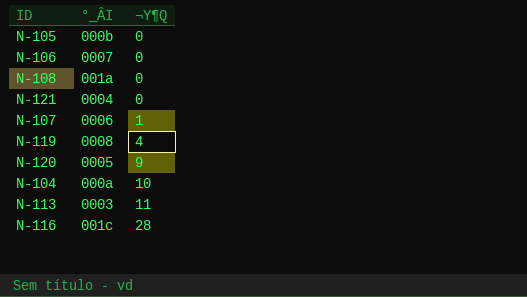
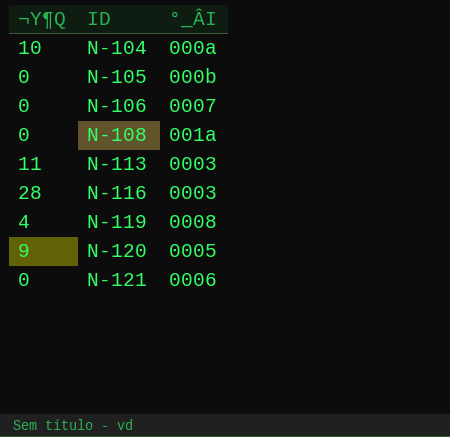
row order: ¬Y¶Q ascending -> ID ascending
column ¬Y¶Q | position: 3 -> 1
row N-107: 0006 | 1 -> none
N-116 | °_ÂI: 001c -> 0003
N-121 | °_ÂI: 0004 -> 0006

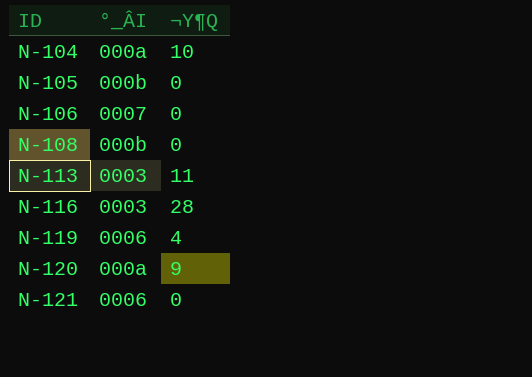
column ¬Y¶Q | position: 1 -> 3
N-108 | °_ÂI: 001a -> 000b
N-119 | °_ÂI: 0008 -> 0006
N-120 | °_ÂI: 0005 -> 000a

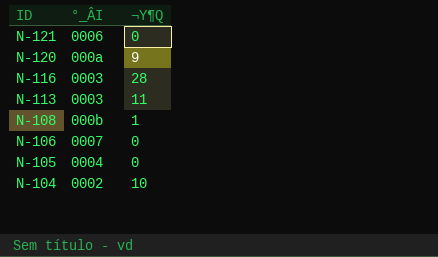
row order: ID ascending -> ID descending
row N-119: 0006 | 4 -> none
N-108 | ¬Y¶Q: 0 -> 1
N-105 | °_ÂI: 000b -> 0004
N-104 | °_ÂI: 000a -> 0002

